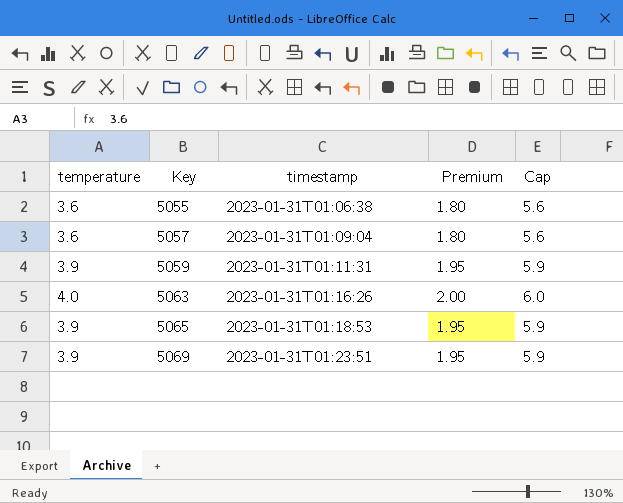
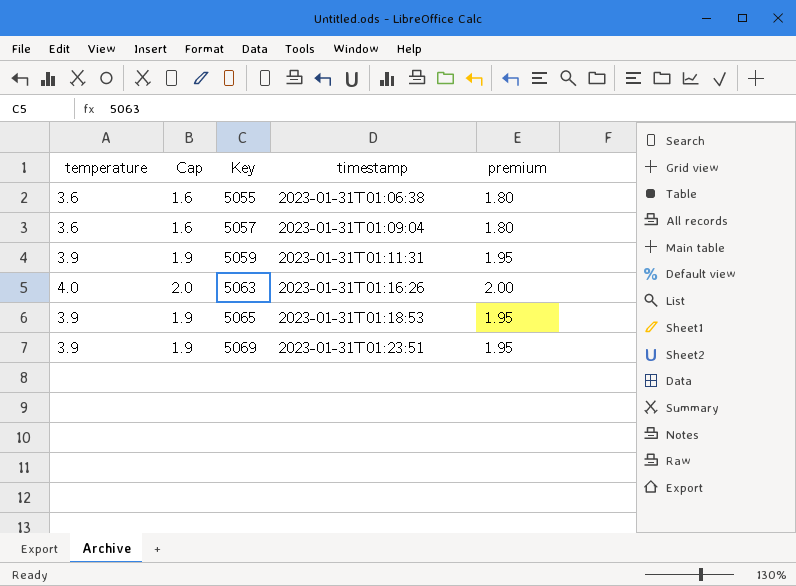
column Cap | formula: [temperature] + 2 -> [temperature] - 2
column Cap | position: 5 -> 2
column name: Premium -> premium

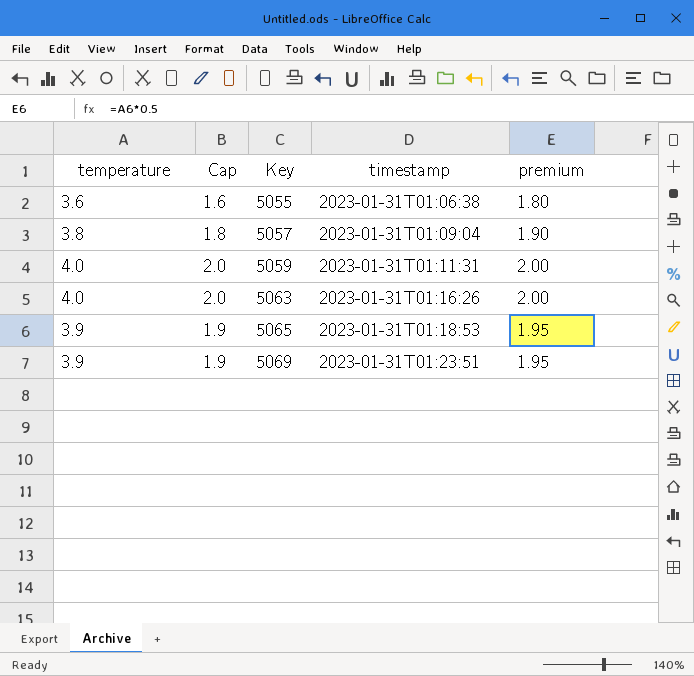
5057 | temperature: 3.6 -> 3.8
5057 | Cap: 1.6 -> 1.8
5057 | premium: 1.80 -> 1.90
5059 | temperature: 3.9 -> 4.0
5059 | Cap: 1.9 -> 2.0
5059 | premium: 1.95 -> 2.00

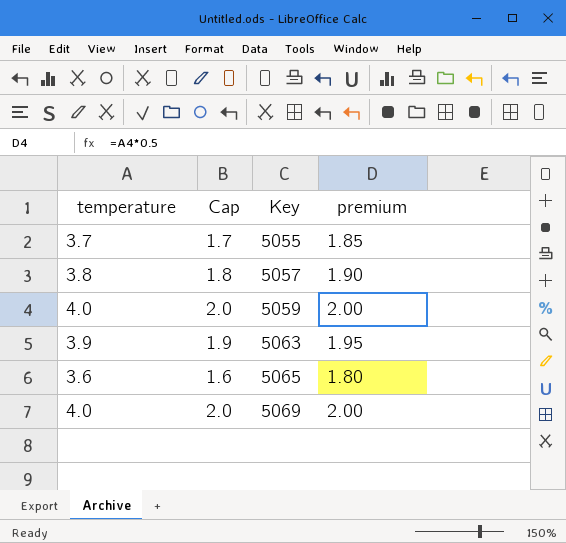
column timestamp | position: 4 -> none
5055 | temperature: 3.6 -> 3.7
5055 | Cap: 1.6 -> 1.7
5055 | premium: 1.80 -> 1.85
5063 | temperature: 4.0 -> 3.9
5063 | Cap: 2.0 -> 1.9
5063 | premium: 2.00 -> 1.95
5065 | temperature: 3.9 -> 3.6
5065 | Cap: 1.9 -> 1.6
5065 | premium: 1.95 -> 1.80
5069 | temperature: 3.9 -> 4.0
5069 | Cap: 1.9 -> 2.0
5069 | premium: 1.95 -> 2.00

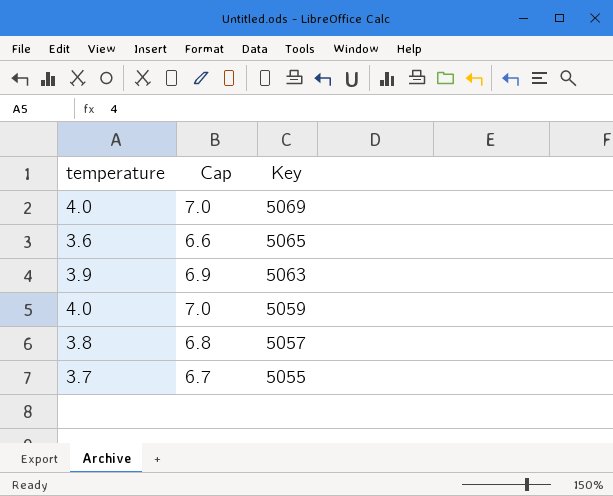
row order: Key ascending -> Key descending
column premium | formula: [temperature] * 0.5 -> none
column Cap | formula: [temperature] - 2 -> [temperature] + 3

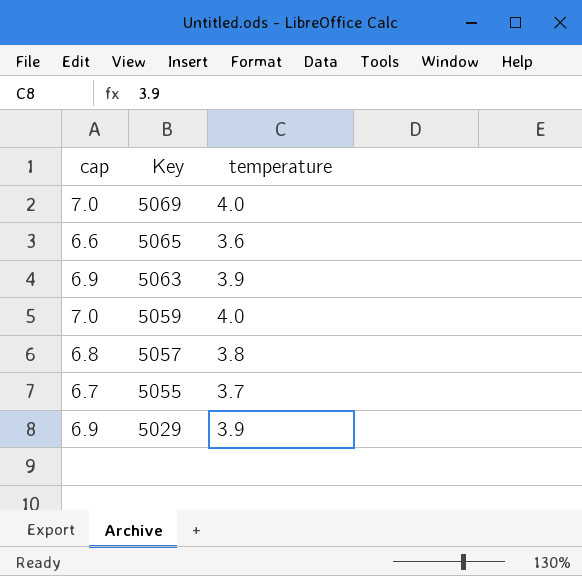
column name: Cap -> cap
column temperature | position: 1 -> 3
row 5029: none -> 6.9 | 3.9

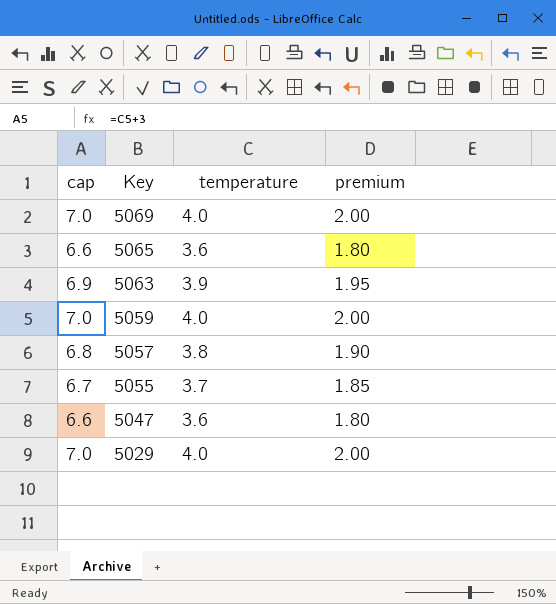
column premium | formula: none -> [temperature] * 0.5
row 5047: none -> 6.6 | 3.6 | 1.80
5029 | cap: 6.9 -> 7.0
5029 | temperature: 3.9 -> 4.0

